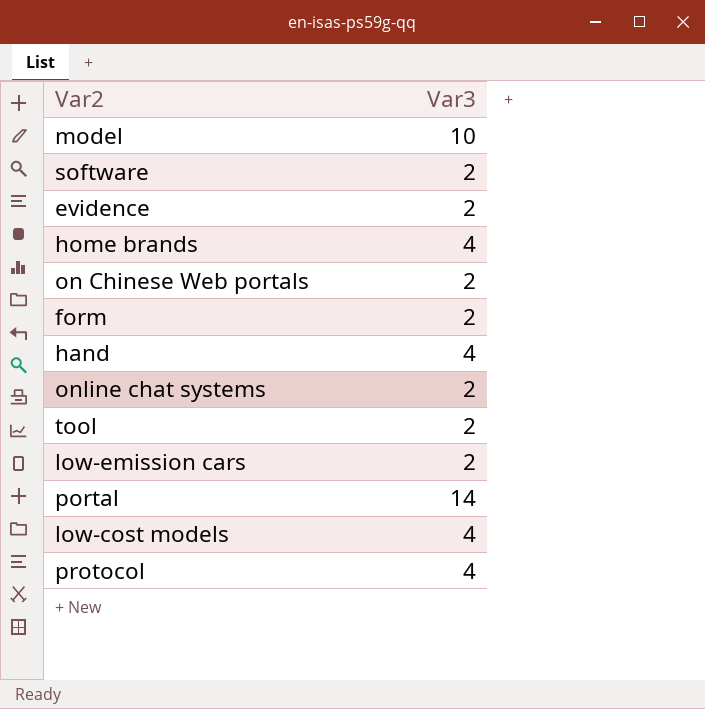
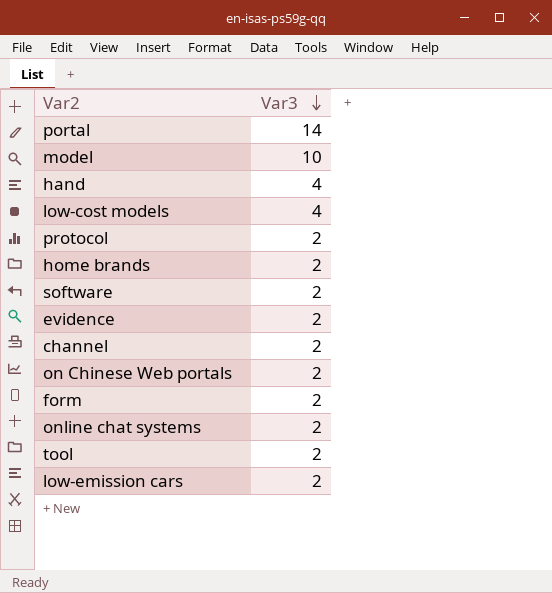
row order: none -> Var3 descending
protocol | Var3: 4 -> 2
home brands | Var3: 4 -> 2
row channel: none -> 2

